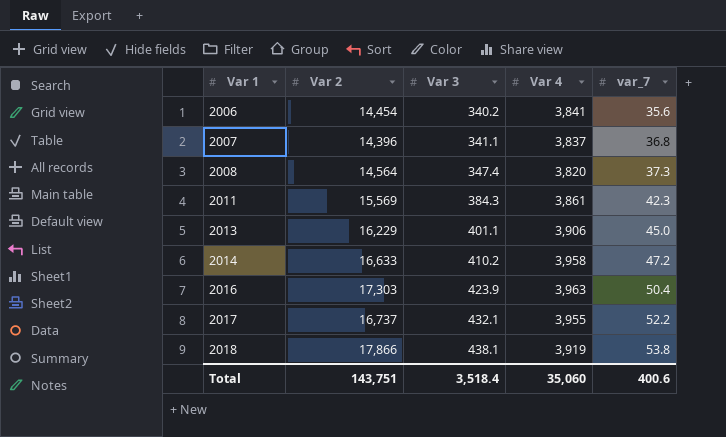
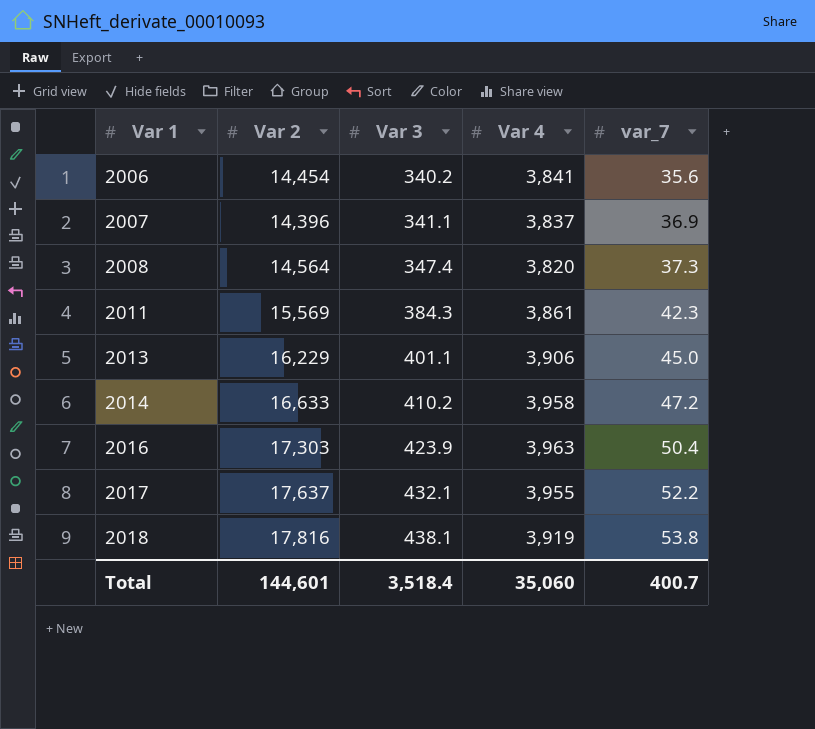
2007 | var_7: 36.8 -> 36.9
2017 | Var 2: 16,737 -> 17,637
2018 | Var 2: 17,866 -> 17,816
Total | Var 2: 143,751 -> 144,601
Total | var_7: 400.6 -> 400.7

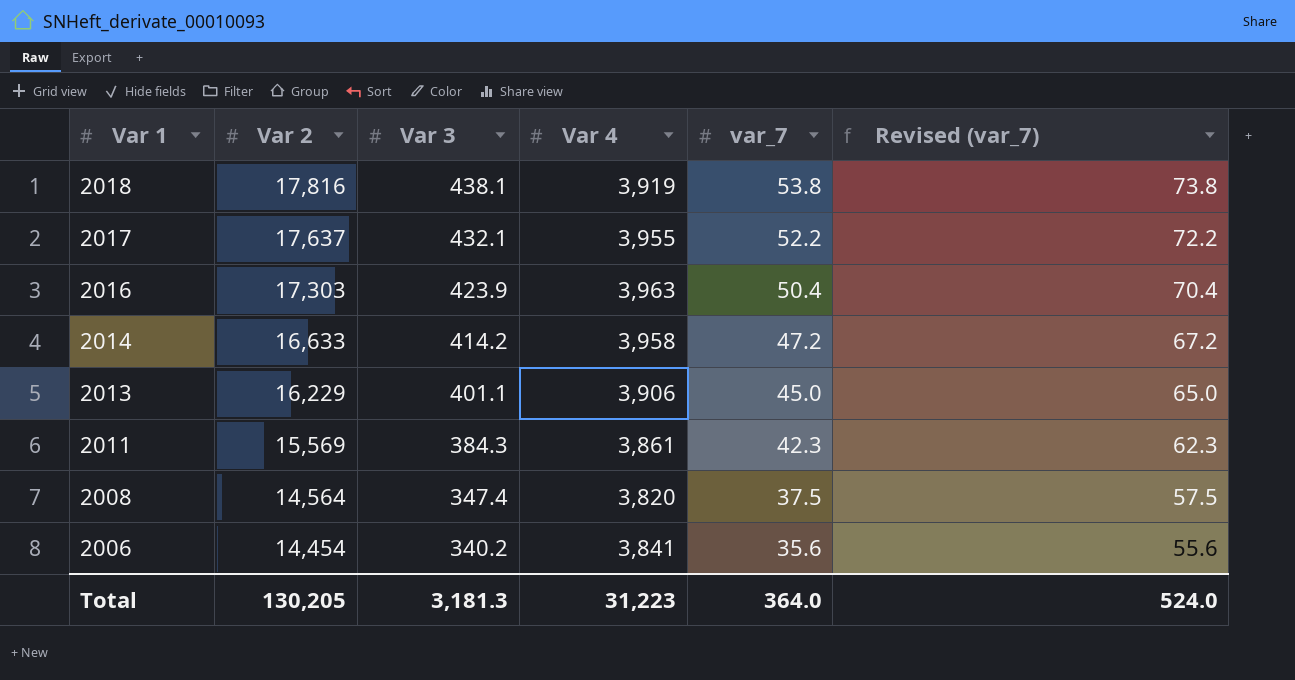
row order: Var 1 ascending -> Var 1 descending
column Revised (var_7) | formula: none -> [var_7] + 20
row 2007: 14,396 | 341.1 | 3,837 | 36.9 -> none
2014 | Var 3: 410.2 -> 414.2
2008 | var_7: 37.3 -> 37.5
Total | Var 2: 144,601 -> 130,205
Total | Var 3: 3,518.4 -> 3,181.3
Total | Var 4: 35,060 -> 31,223
Total | var_7: 400.7 -> 364.0

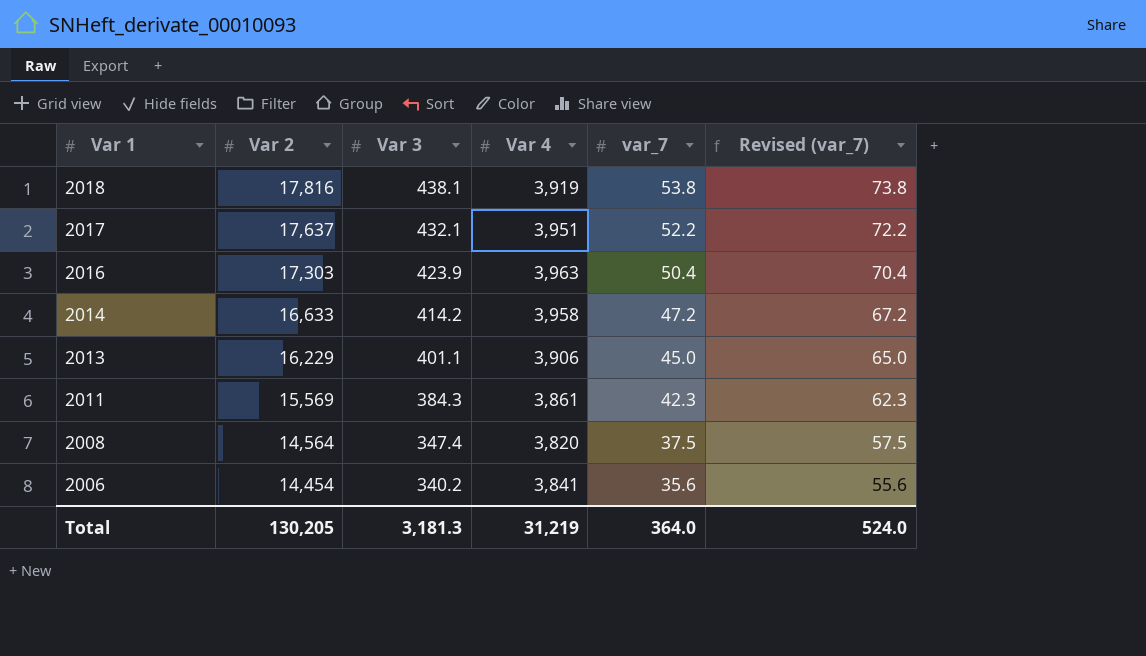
2017 | Var 4: 3,955 -> 3,951
Total | Var 4: 31,223 -> 31,219

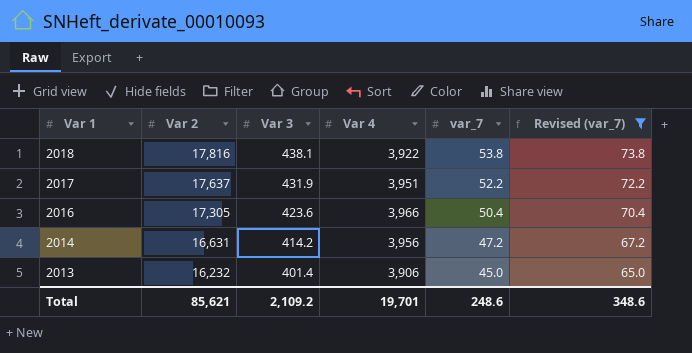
filter: none -> Revised (var_7) >= 65.0
2018 | Var 4: 3,919 -> 3,922
2017 | Var 3: 432.1 -> 431.9
2016 | Var 2: 17,303 -> 17,305
2016 | Var 3: 423.9 -> 423.6
2016 | Var 4: 3,963 -> 3,966
2014 | Var 2: 16,633 -> 16,631
2014 | Var 4: 3,958 -> 3,956
2013 | Var 2: 16,229 -> 16,232
2013 | Var 3: 401.1 -> 401.4
Total | Var 2: 130,205 -> 85,621
Total | Var 3: 3,181.3 -> 2,109.2
Total | Var 4: 31,219 -> 19,701
Total | var_7: 364.0 -> 248.6
Total | Revised (var_7): 524.0 -> 348.6

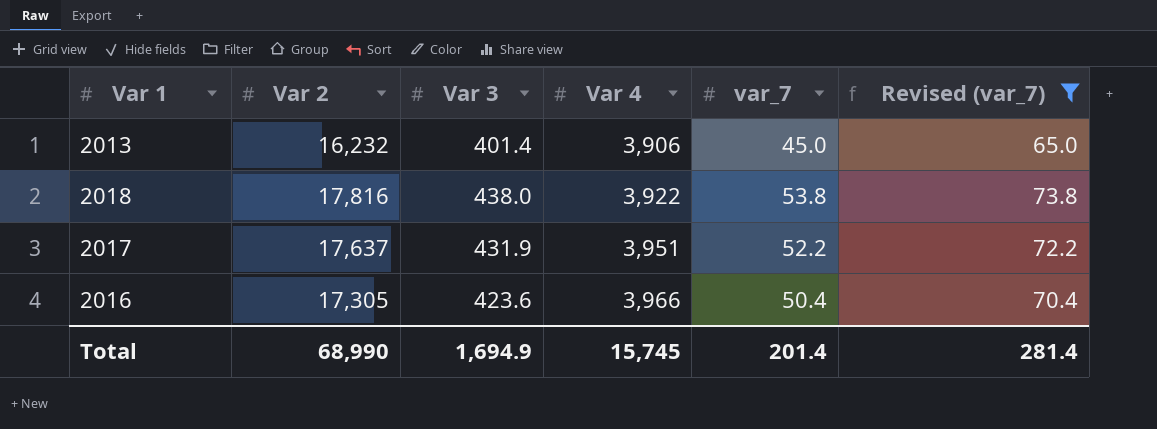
row order: Var 1 descending -> Var 4 ascending
row 2014: 16,631 | 414.2 | 3,956 | 47.2 | 67.2 -> none
2018 | Var 3: 438.1 -> 438.0
Total | Var 2: 85,621 -> 68,990
Total | Var 3: 2,109.2 -> 1,694.9
Total | Var 4: 19,701 -> 15,745
Total | var_7: 248.6 -> 201.4
Total | Revised (var_7): 348.6 -> 281.4

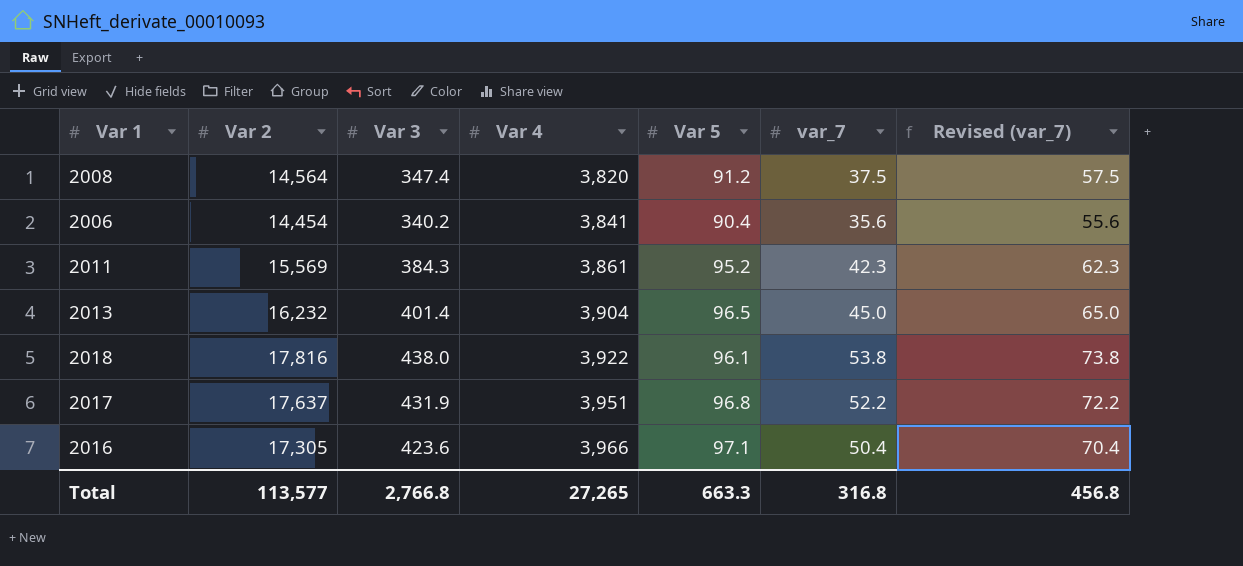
filter: Revised (var_7) >= 65.0 -> none
column Var 5 | position: none -> 5
2013 | Var 4: 3,906 -> 3,904
Total | Var 2: 68,990 -> 113,577
Total | Var 3: 1,694.9 -> 2,766.8
Total | Var 4: 15,745 -> 27,265
Total | var_7: 201.4 -> 316.8
Total | Revised (var_7): 281.4 -> 456.8

